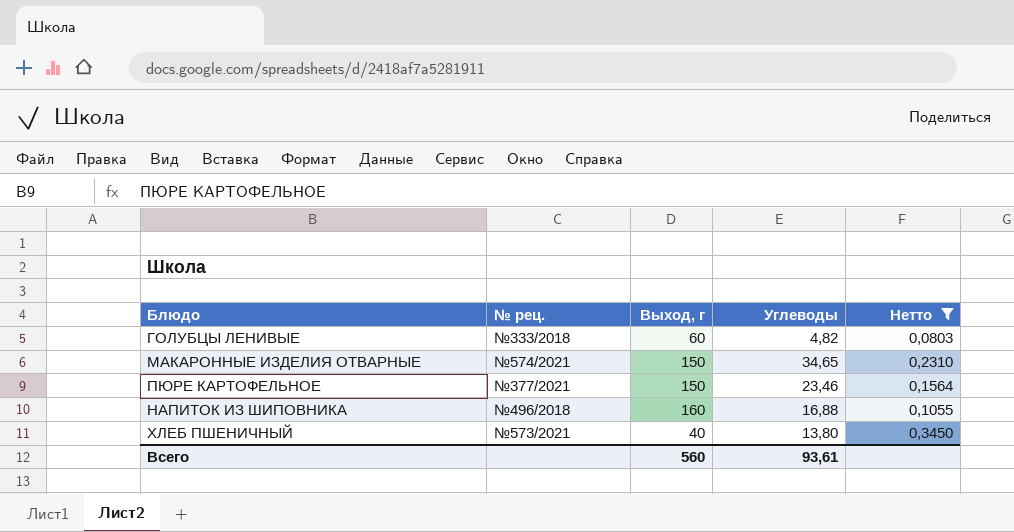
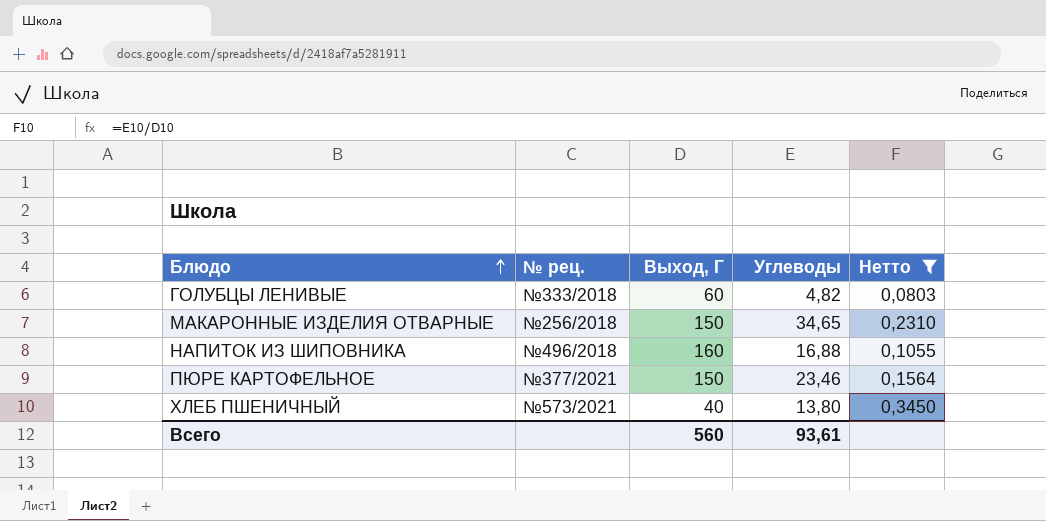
row order: none -> Блюдо ascending
column name: Выход, г -> Выход, Г
МАКАРОННЫЕ ИЗДЕЛИЯ ОТВАРНЫЕ | № рец.: №574/2021 -> №256/2018

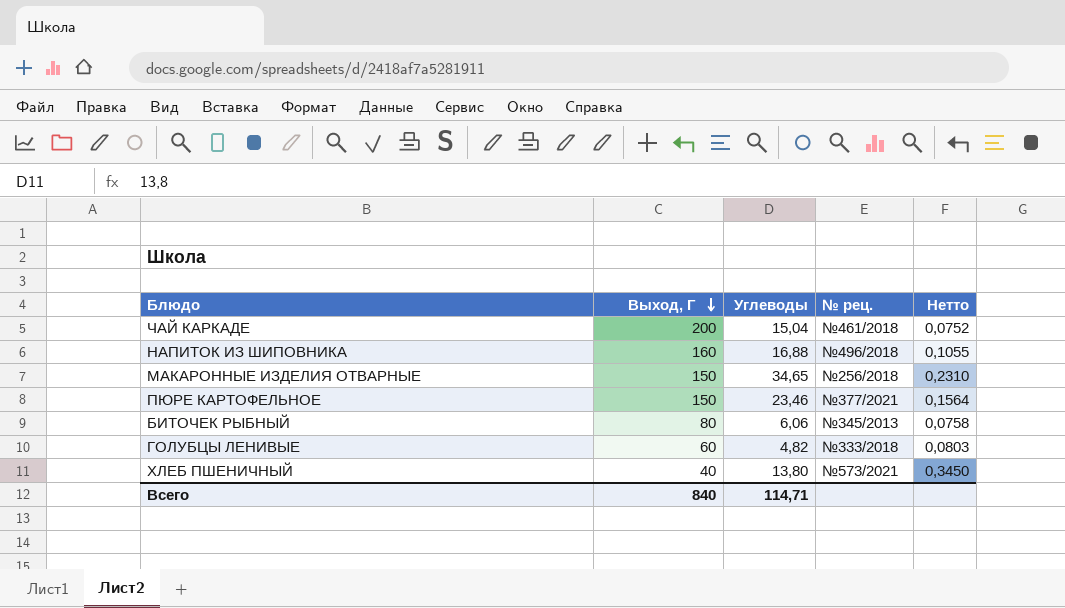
filter: Нетто >= 0,0803 -> none
row order: Блюдо ascending -> Выход, Г descending
column № рец. | position: 2 -> 4
Всего | Выход, Г: 560 -> 840
Всего | Углеводы: 93,61 -> 114,71

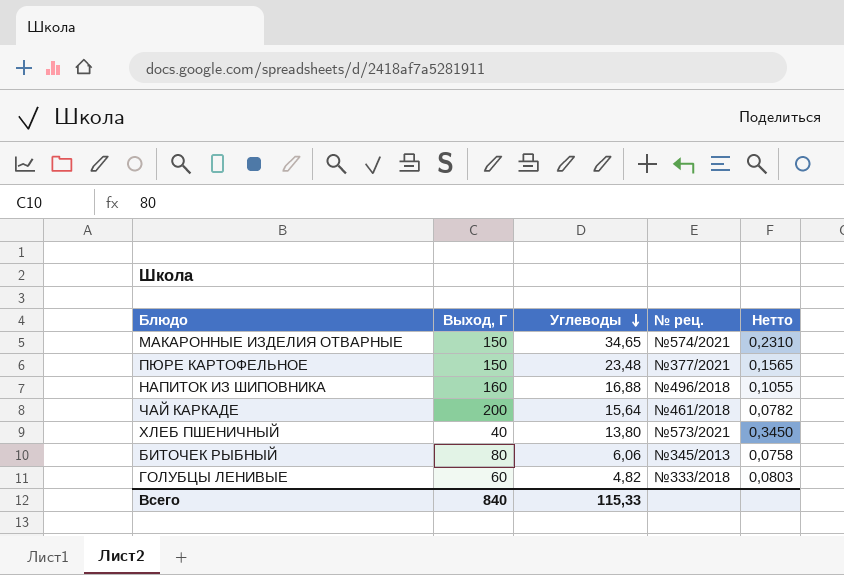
row order: Выход, Г descending -> Углеводы descending
МАКАРОННЫЕ ИЗДЕЛИЯ ОТВАРНЫЕ | № рец.: №256/2018 -> №574/2021
ПЮРЕ КАРТОФЕЛЬНОЕ | Углеводы: 23,46 -> 23,48
ПЮРЕ КАРТОФЕЛЬНОЕ | Нетто: 0,1564 -> 0,1565
ЧАЙ КАРКАДЕ | Углеводы: 15,04 -> 15,64
ЧАЙ КАРКАДЕ | Нетто: 0,0752 -> 0,0782
Всего | Углеводы: 114,71 -> 115,33

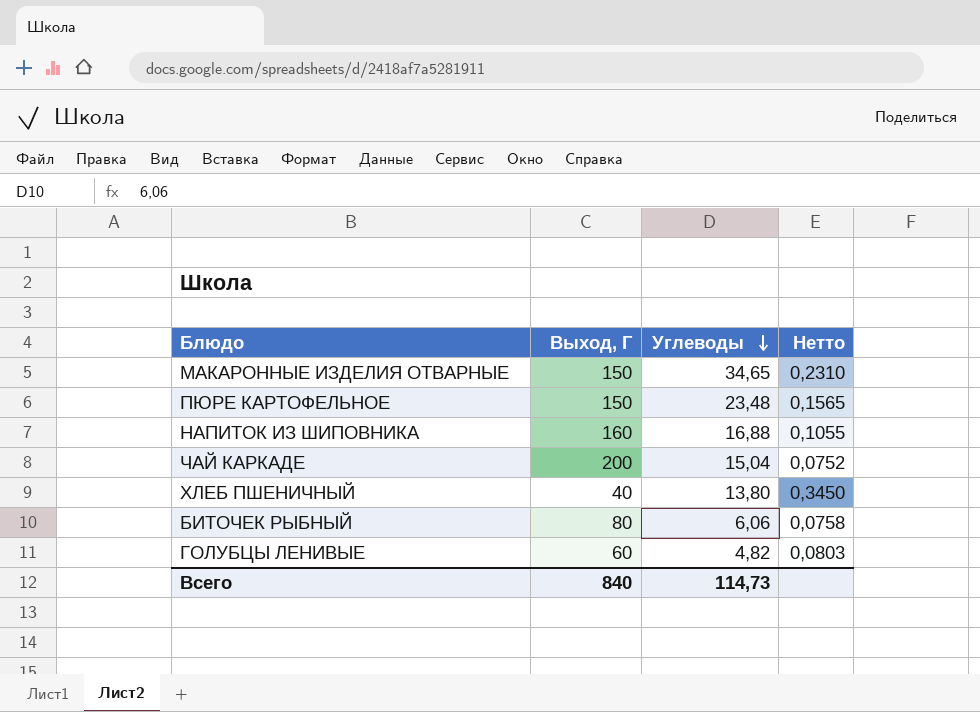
column № рец. | position: 4 -> none
ЧАЙ КАРКАДЕ | Углеводы: 15,64 -> 15,04
ЧАЙ КАРКАДЕ | Нетто: 0,0782 -> 0,0752
Всего | Углеводы: 115,33 -> 114,73

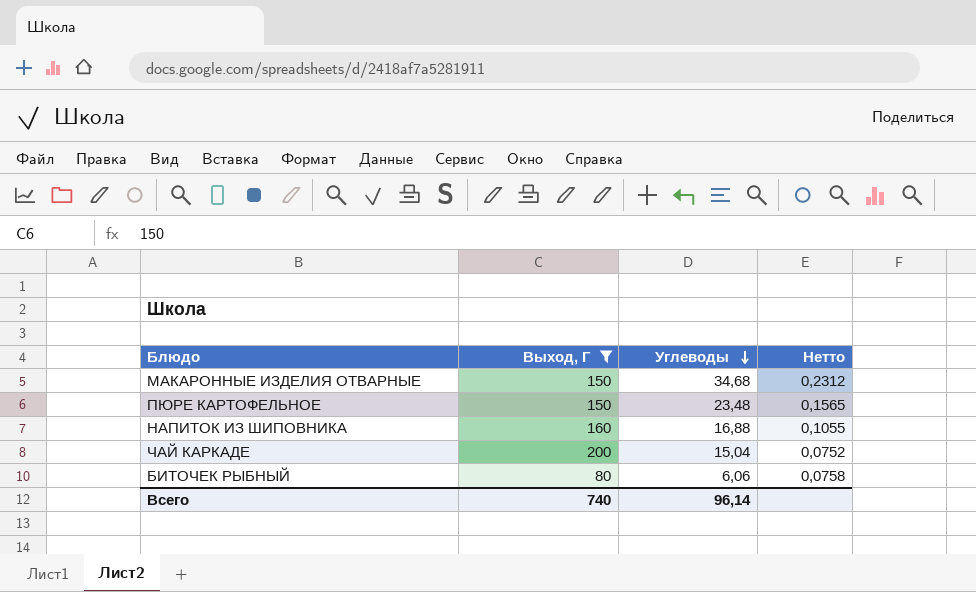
filter: none -> Выход, Г >= 80
МАКАРОННЫЕ ИЗДЕЛИЯ ОТВАРНЫЕ | Углеводы: 34,65 -> 34,68
МАКАРОННЫЕ ИЗДЕЛИЯ ОТВАРНЫЕ | Нетто: 0,2310 -> 0,2312
Всего | Выход, Г: 840 -> 740
Всего | Углеводы: 114,73 -> 96,14

